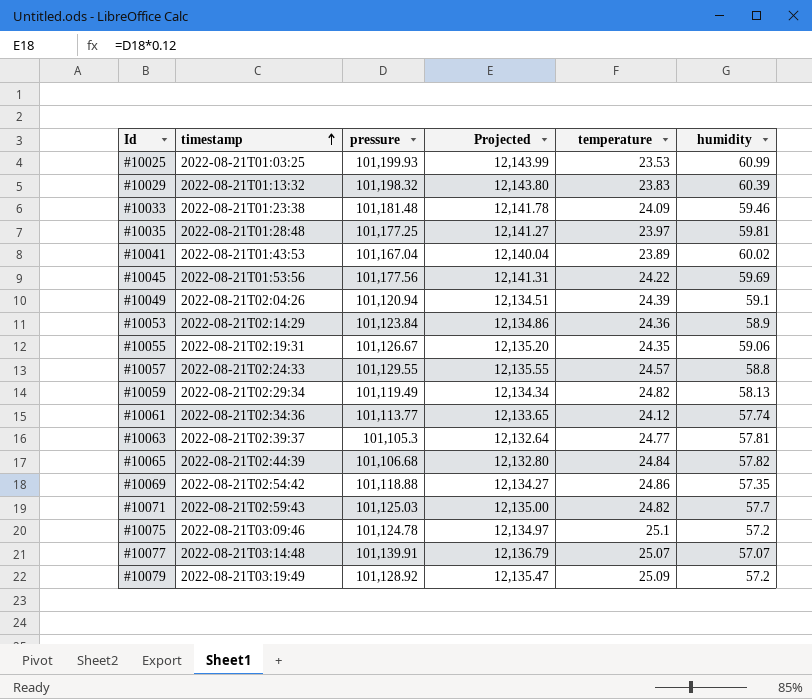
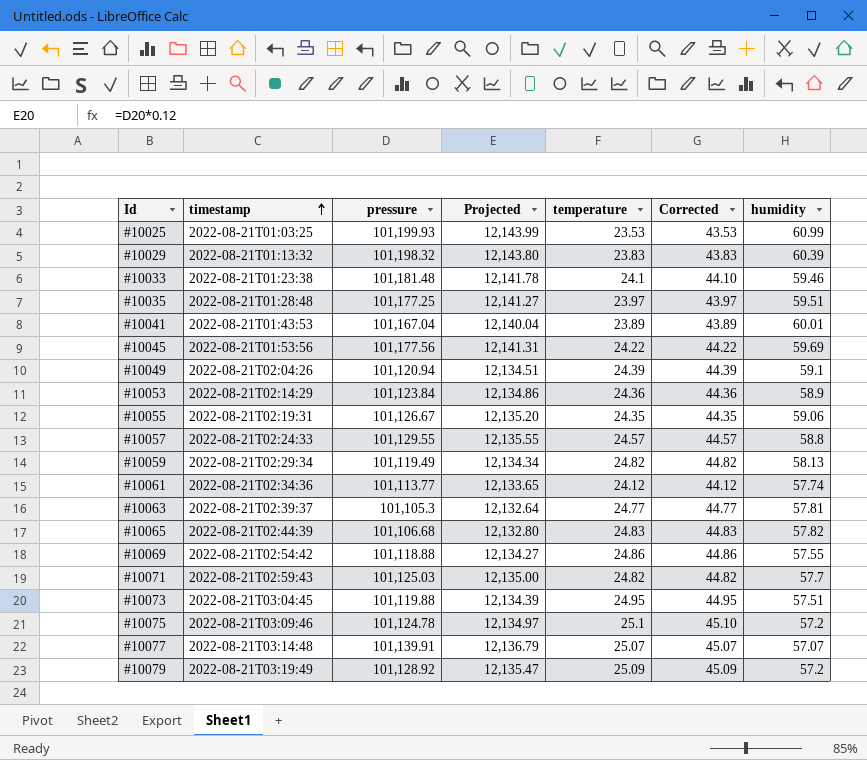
column Corrected | formula: none -> [temperature] + 20
#10033 | temperature: 24.09 -> 24.1
#10035 | humidity: 59.81 -> 59.51
#10041 | humidity: 60.02 -> 60.01
#10065 | temperature: 24.84 -> 24.83
#10069 | humidity: 57.35 -> 57.55
row #10073: none -> 2022-08-21T03:04:45 | 101,119.88 | 12,134.39 | 24.95 | 44.95 | 57.51

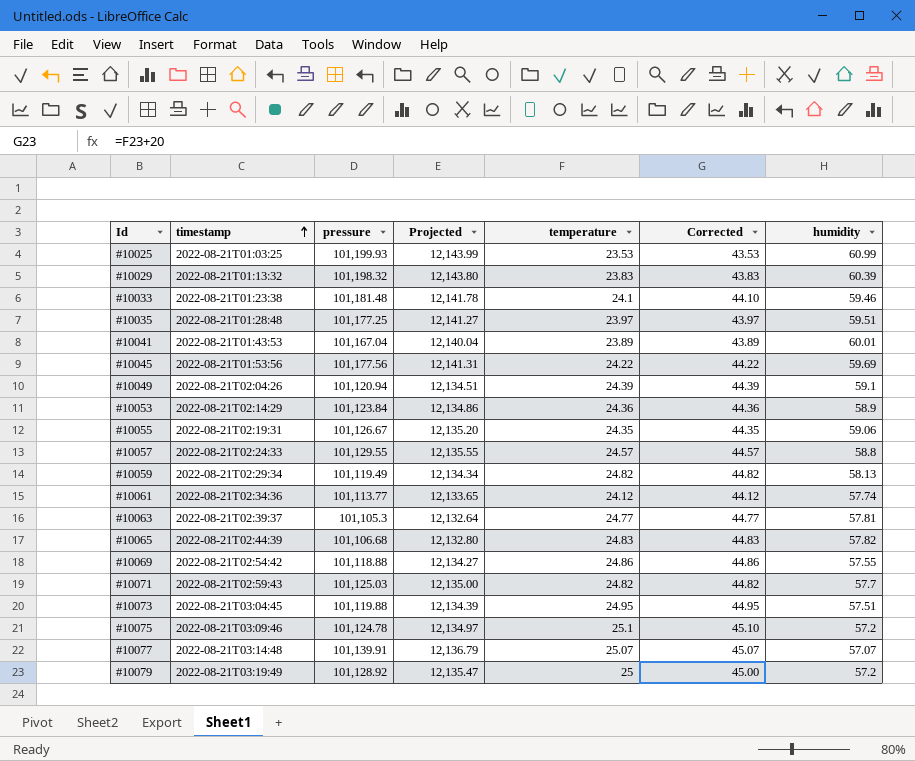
#10079 | temperature: 25.09 -> 25
#10079 | Corrected: 45.09 -> 45.00

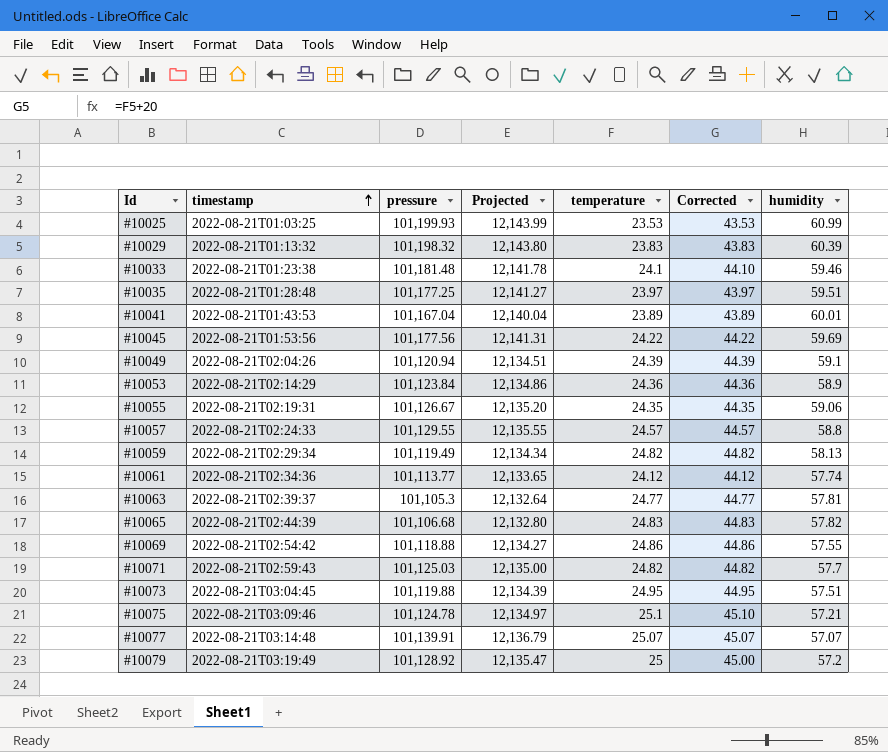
#10075 | humidity: 57.2 -> 57.21

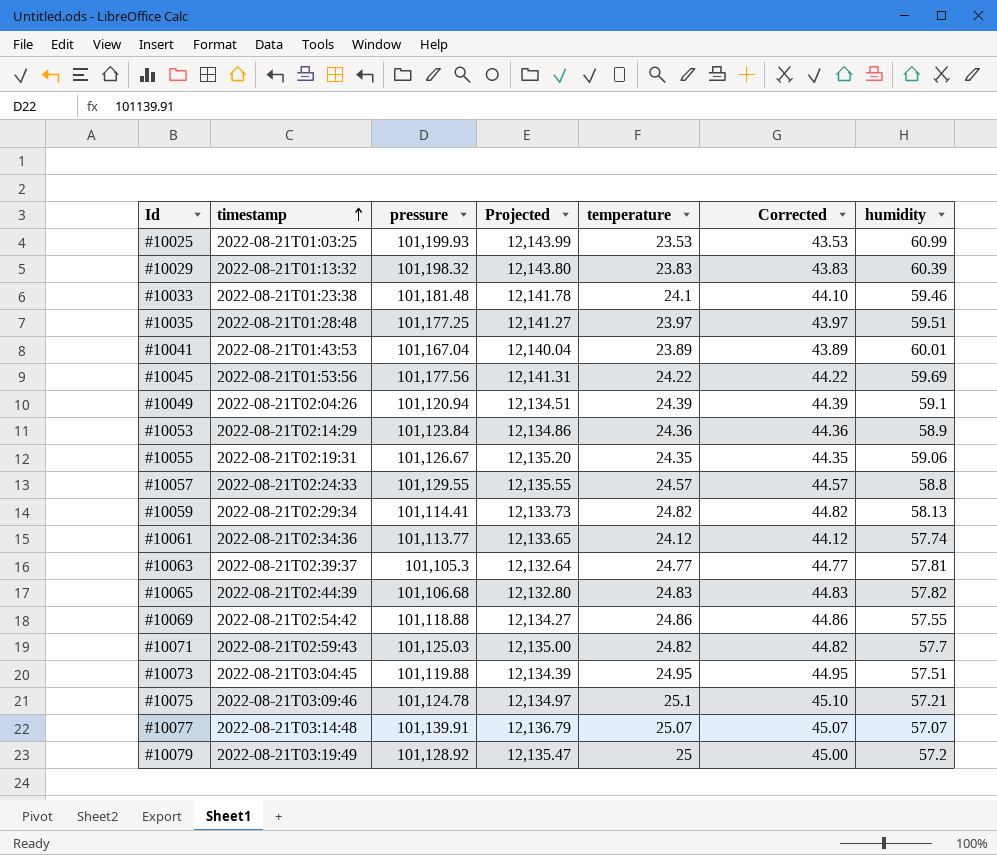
#10059 | pressure: 101,119.49 -> 101,114.41
#10059 | Projected: 12,134.34 -> 12,133.73

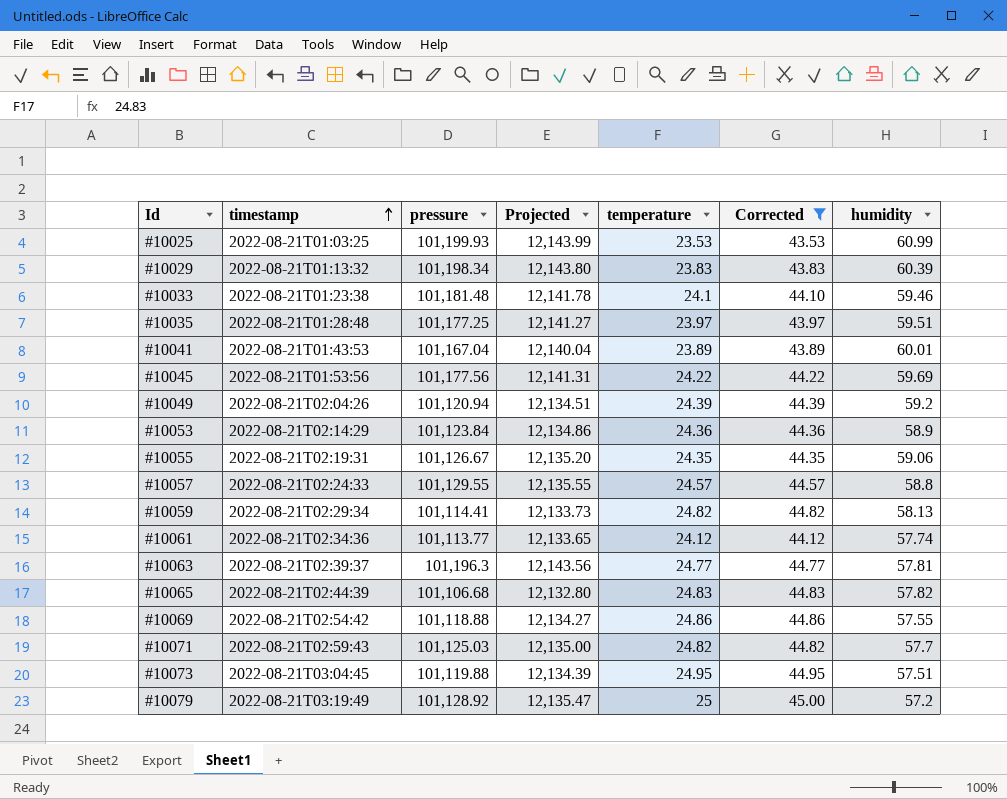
filter: none -> Corrected <= 45.00
#10029 | pressure: 101,198.32 -> 101,198.34
#10049 | humidity: 59.1 -> 59.2
#10063 | pressure: 101,105.3 -> 101,196.3
#10063 | Projected: 12,132.64 -> 12,143.56

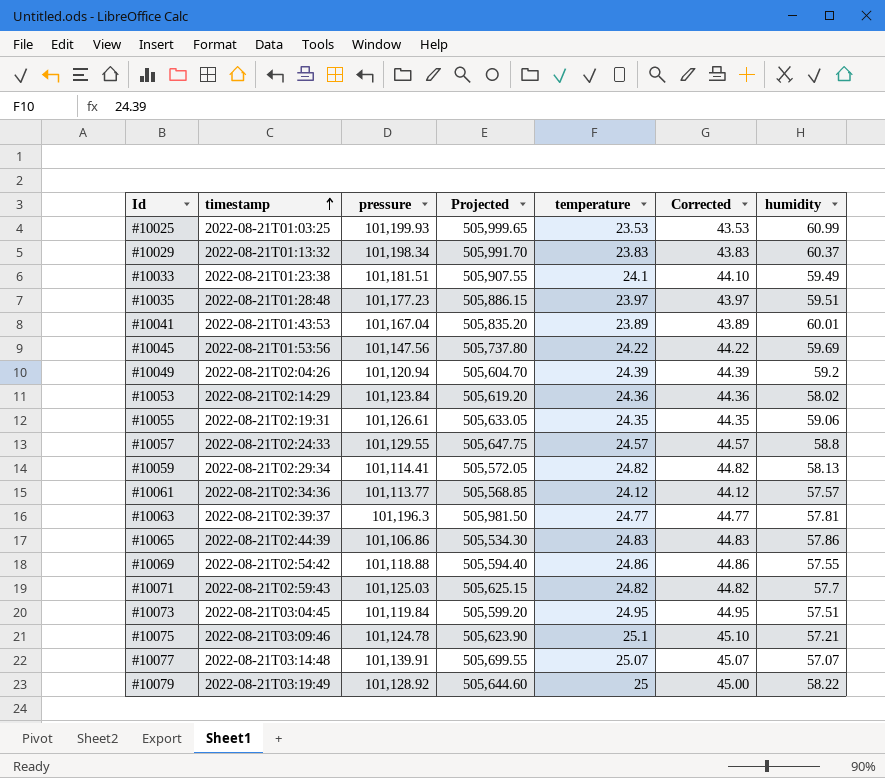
filter: Corrected <= 45.00 -> none
column Projected | formula: [pressure] * 0.12 -> [pressure] * 5
#10029 | humidity: 60.39 -> 60.37
#10033 | pressure: 101,181.48 -> 101,181.51
#10033 | humidity: 59.46 -> 59.49
#10035 | pressure: 101,177.25 -> 101,177.23
#10045 | pressure: 101,177.56 -> 101,147.56
#10053 | humidity: 58.9 -> 58.02
#10055 | pressure: 101,126.67 -> 101,126.61
#10061 | humidity: 57.74 -> 57.57
#10065 | pressure: 101,106.68 -> 101,106.86
#10065 | humidity: 57.82 -> 57.86
#10073 | pressure: 101,119.88 -> 101,119.84
#10079 | humidity: 57.2 -> 58.22

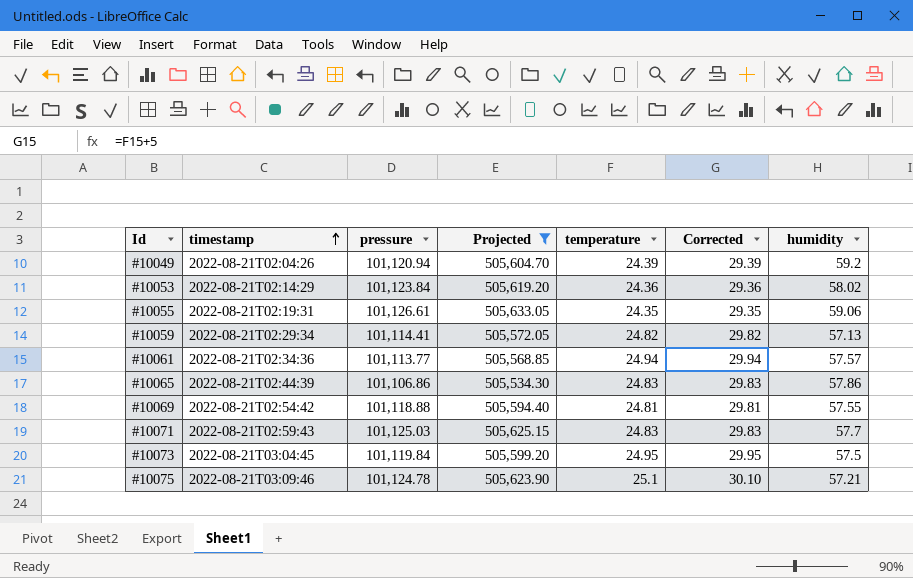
filter: none -> Projected <= 505,633.05
column Corrected | formula: [temperature] + 20 -> [temperature] + 5
#10059 | humidity: 58.13 -> 57.13
#10061 | temperature: 24.12 -> 24.94
#10069 | temperature: 24.86 -> 24.81
#10071 | temperature: 24.82 -> 24.83
#10073 | humidity: 57.51 -> 57.5

